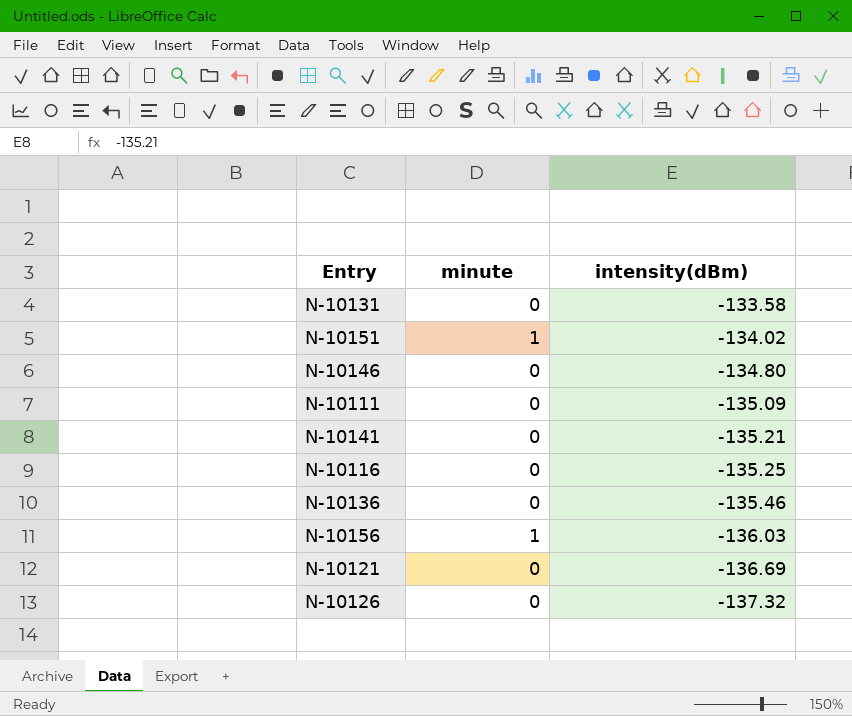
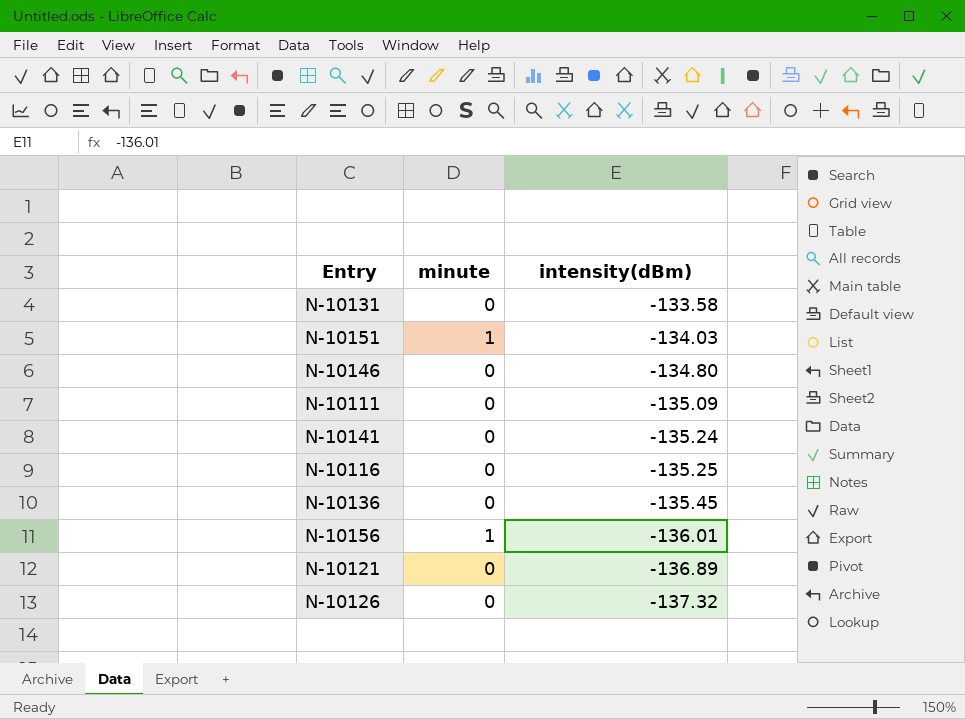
N-10151 | intensity(dBm): -134.02 -> -134.03
N-10141 | intensity(dBm): -135.21 -> -135.24
N-10136 | intensity(dBm): -135.46 -> -135.45
N-10156 | intensity(dBm): -136.03 -> -136.01
N-10121 | intensity(dBm): -136.69 -> -136.89

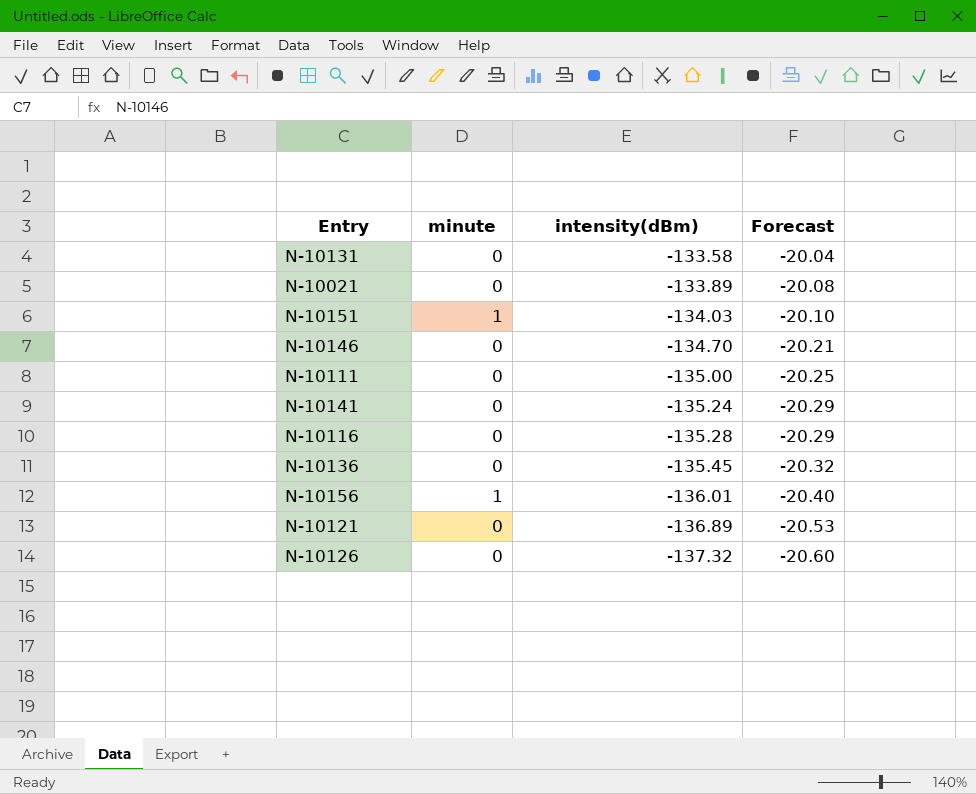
column Forecast | formula: none -> [intensity(dBm)] * 0.15
row N-10021: none -> 0 | -133.89 | -20.08
N-10146 | intensity(dBm): -134.80 -> -134.70
N-10111 | intensity(dBm): -135.09 -> -135.00
N-10116 | intensity(dBm): -135.25 -> -135.28

